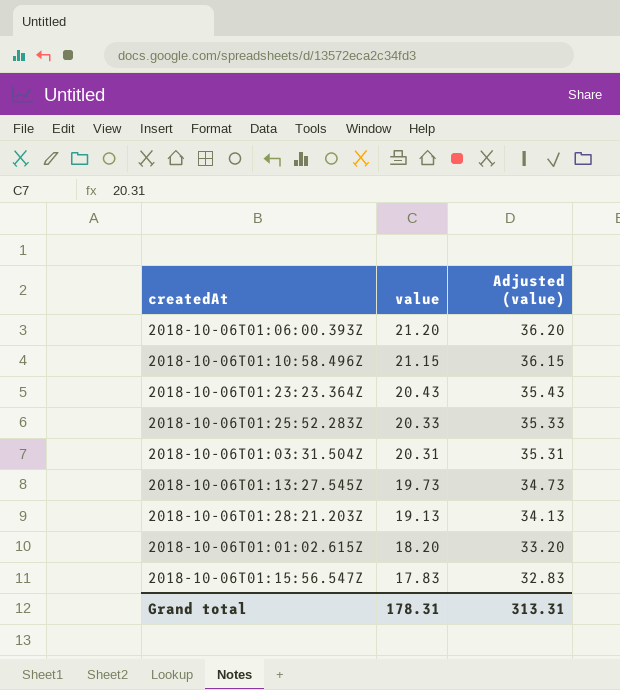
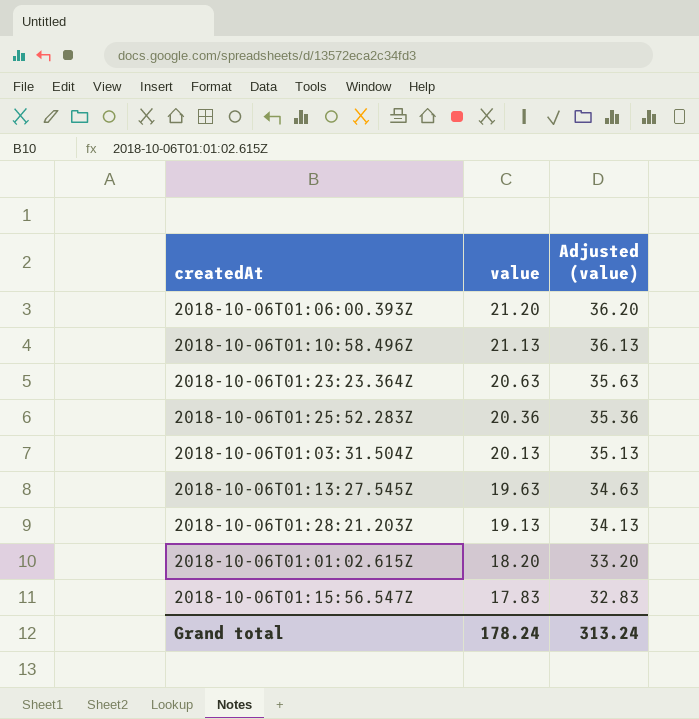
2018-10-06T01:10:58.496Z | value: 21.15 -> 21.13
2018-10-06T01:10:58.496Z | Adjusted (value): 36.15 -> 36.13
2018-10-06T01:23:23.364Z | value: 20.43 -> 20.63
2018-10-06T01:23:23.364Z | Adjusted (value): 35.43 -> 35.63
2018-10-06T01:25:52.283Z | value: 20.33 -> 20.36
2018-10-06T01:25:52.283Z | Adjusted (value): 35.33 -> 35.36
2018-10-06T01:03:31.504Z | value: 20.31 -> 20.13
2018-10-06T01:03:31.504Z | Adjusted (value): 35.31 -> 35.13
2018-10-06T01:13:27.545Z | value: 19.73 -> 19.63
2018-10-06T01:13:27.545Z | Adjusted (value): 34.73 -> 34.63
Grand total | value: 178.31 -> 178.24
Grand total | Adjusted (value): 313.31 -> 313.24

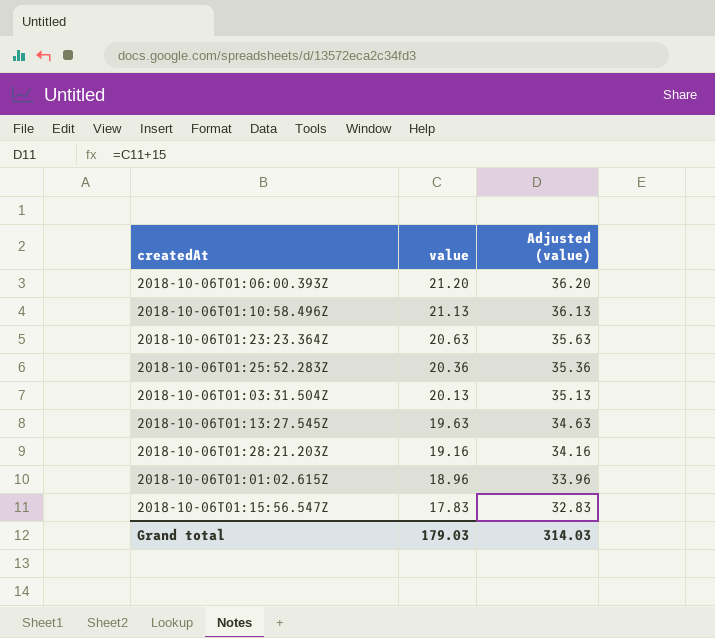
2018-10-06T01:28:21.203Z | value: 19.13 -> 19.16
2018-10-06T01:28:21.203Z | Adjusted (value): 34.13 -> 34.16
2018-10-06T01:01:02.615Z | value: 18.20 -> 18.96
2018-10-06T01:01:02.615Z | Adjusted (value): 33.20 -> 33.96
Grand total | value: 178.24 -> 179.03
Grand total | Adjusted (value): 313.24 -> 314.03

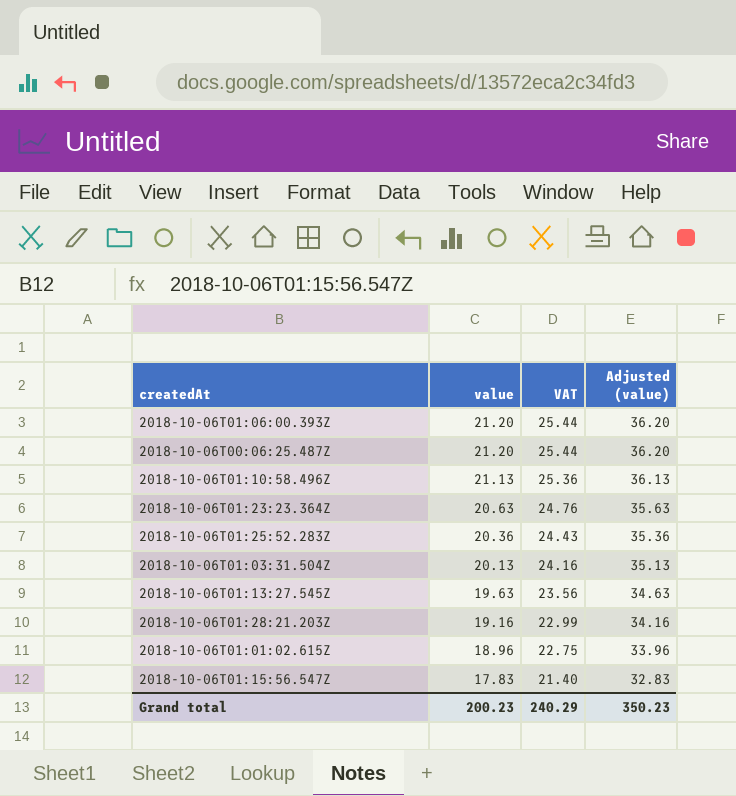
column VAT | formula: none -> [value] * 1.2
row 2018-10-06T00:06:25.487Z: none -> 21.20 | 25.44 | 36.20
Grand total | value: 179.03 -> 200.23
Grand total | Adjusted (value): 314.03 -> 350.23

